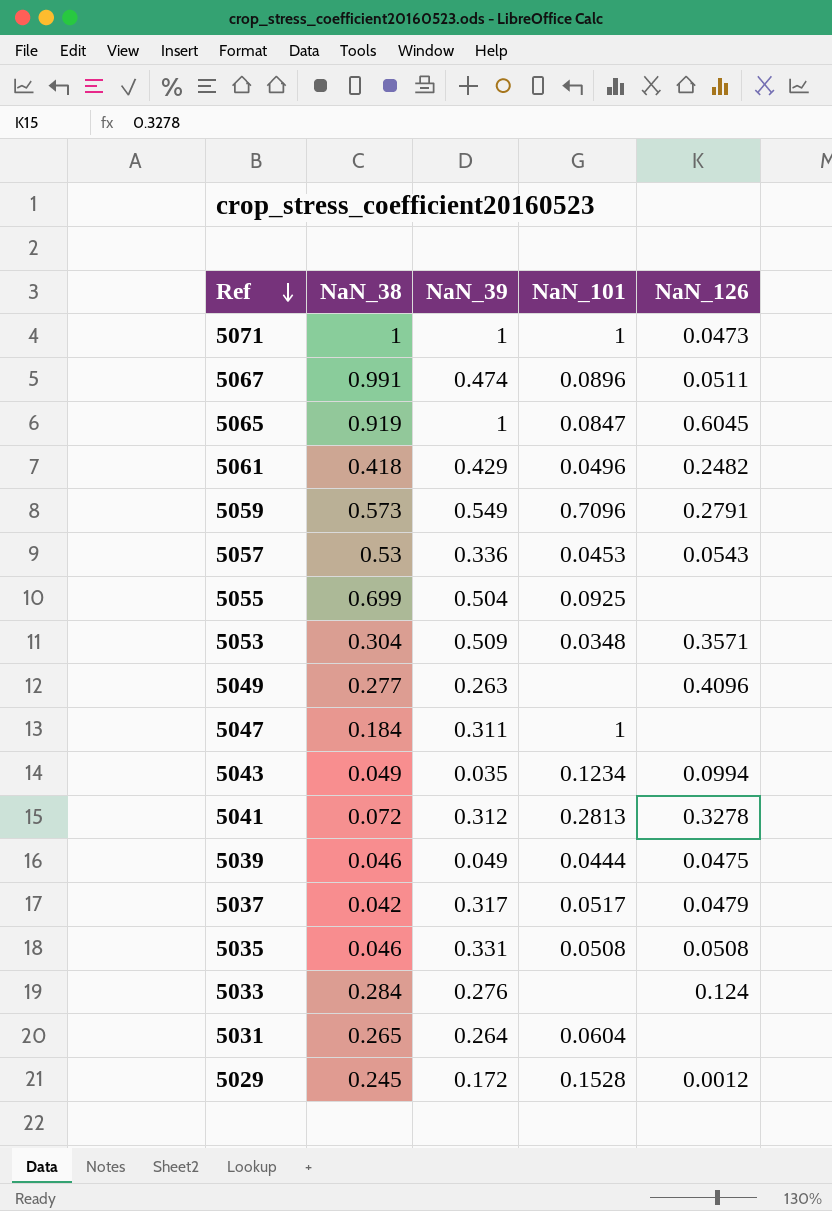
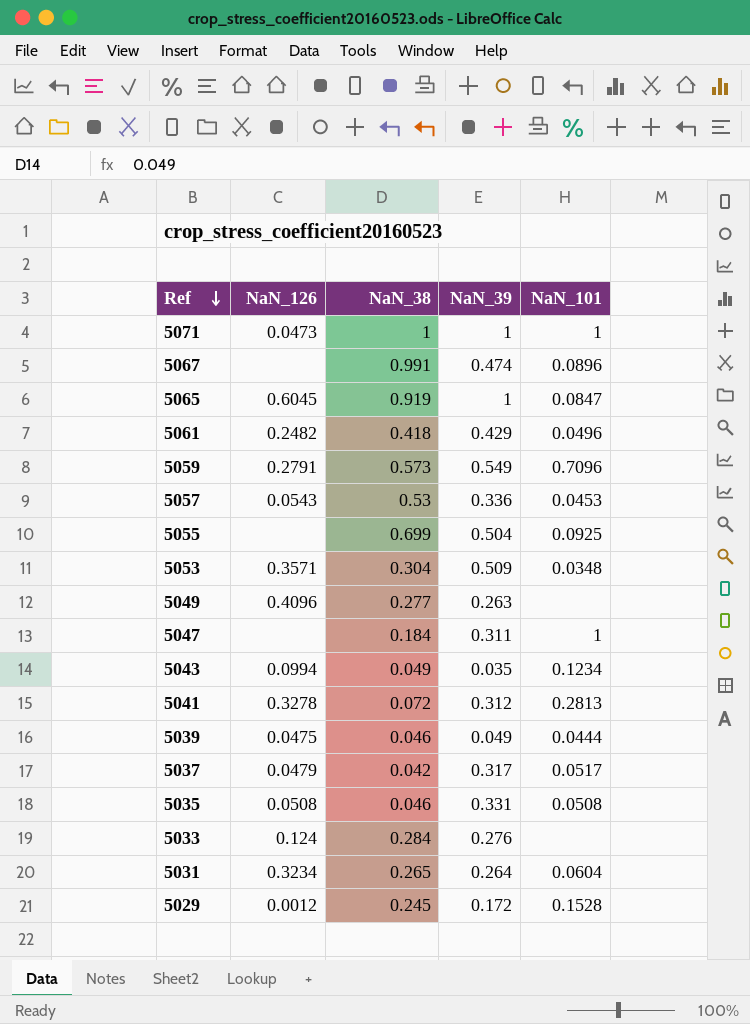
column NaN_126 | position: 5 -> 2
5067 | NaN_126: 0.0511 -> none
5031 | NaN_126: none -> 0.3234

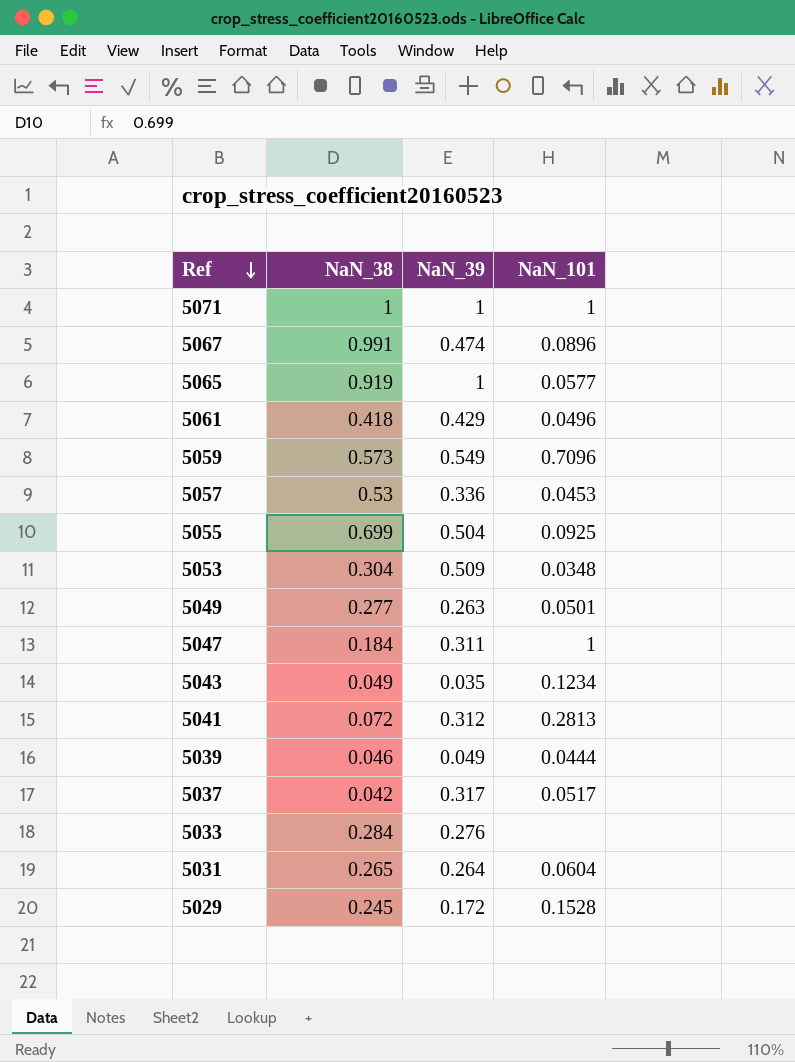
column NaN_126 | position: 2 -> none
row 5035: 0.0508 | 0.046 | 0.331 | 0.0508 -> none
5065 | NaN_101: 0.0847 -> 0.0577
5049 | NaN_101: none -> 0.0501

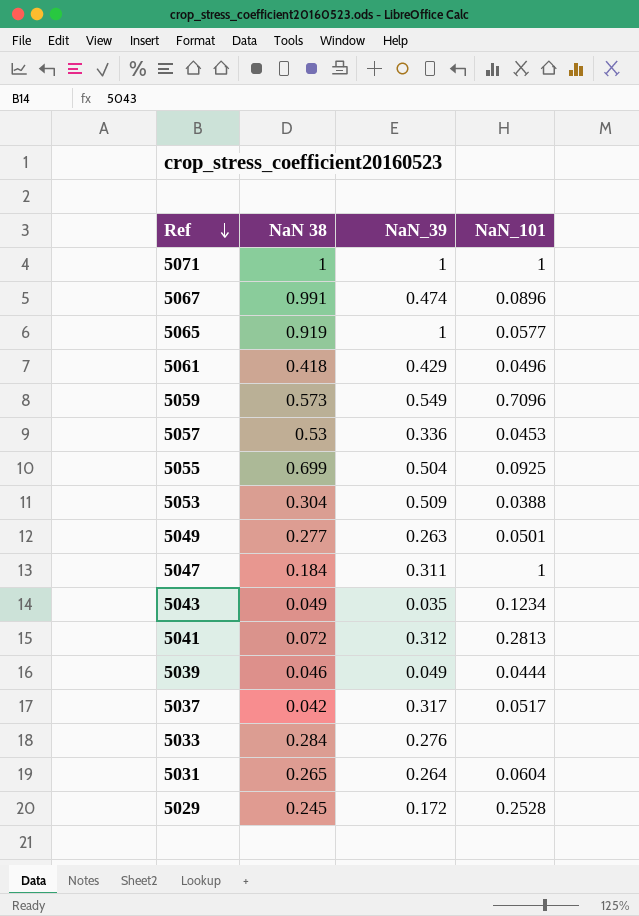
column name: NaN_38 -> NaN 38
5053 | NaN_101: 0.0348 -> 0.0388
5029 | NaN_101: 0.1528 -> 0.2528

